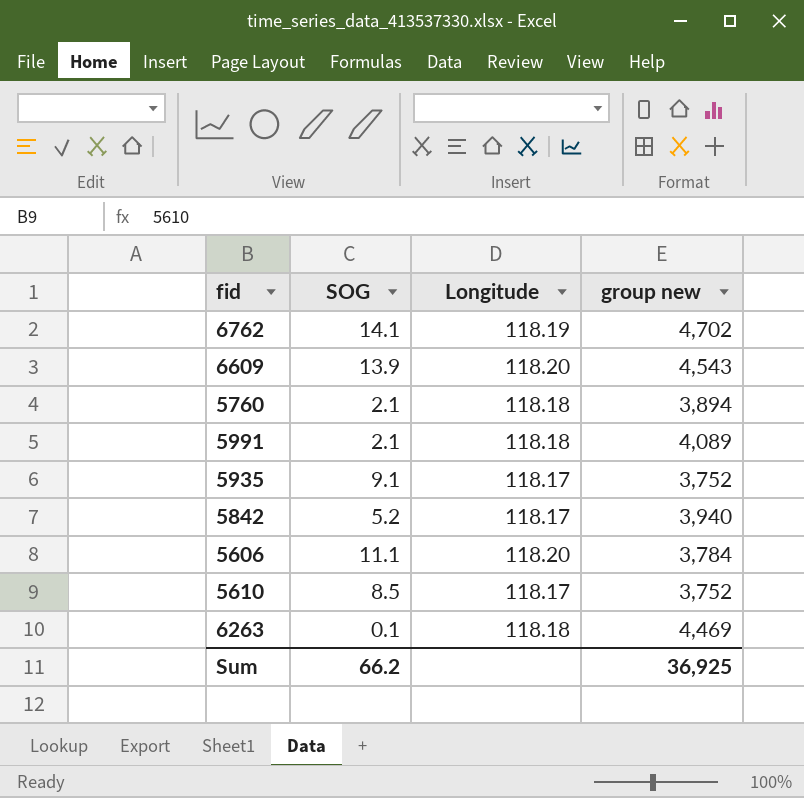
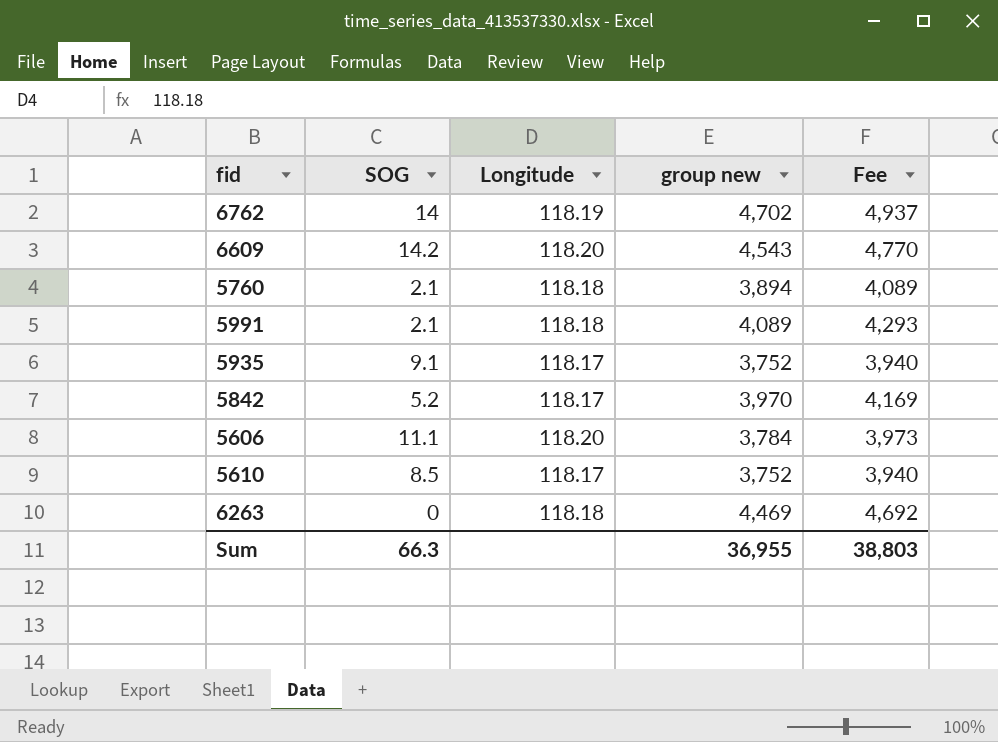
column Fee | formula: none -> [group new] * 1.05
6762 | SOG: 14.1 -> 14
6609 | SOG: 13.9 -> 14.2
5842 | group new: 3,940 -> 3,970
6263 | SOG: 0.1 -> 0
Sum | SOG: 66.2 -> 66.3
Sum | group new: 36,925 -> 36,955

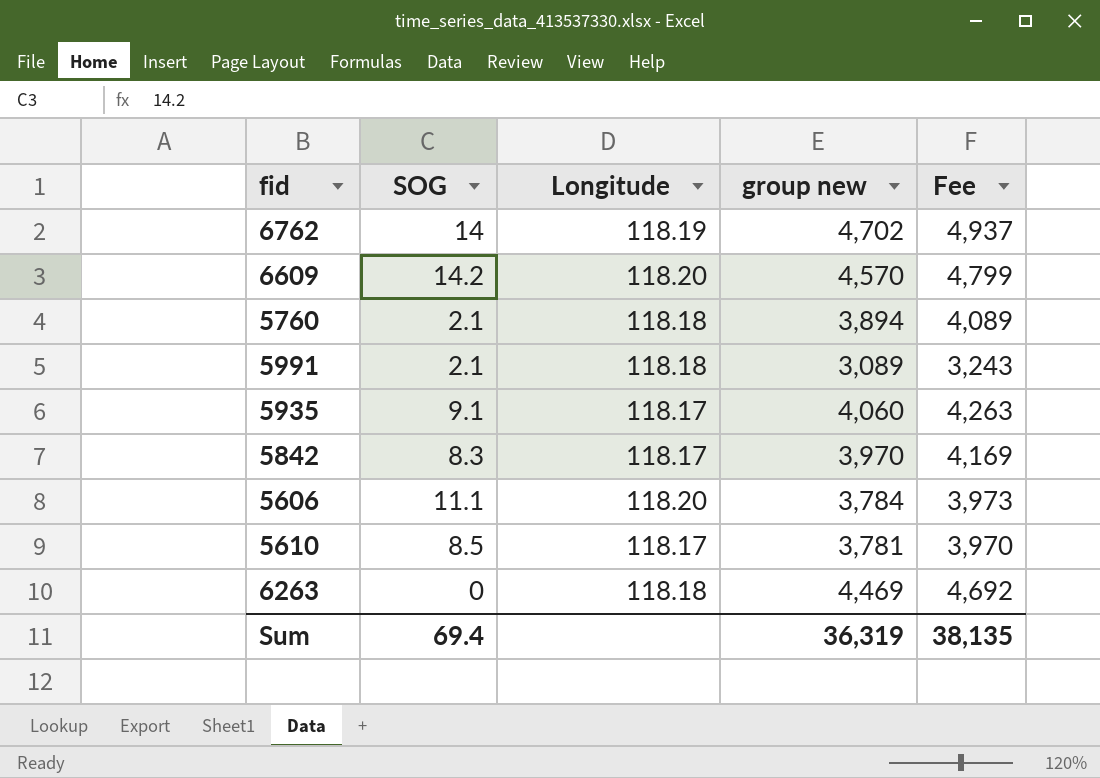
6609 | group new: 4,543 -> 4,570
6609 | Fee: 4,770 -> 4,799
5991 | group new: 4,089 -> 3,089
5991 | Fee: 4,293 -> 3,243
5935 | group new: 3,752 -> 4,060
5935 | Fee: 3,940 -> 4,263
5842 | SOG: 5.2 -> 8.3
5610 | group new: 3,752 -> 3,781
5610 | Fee: 3,940 -> 3,970
Sum | SOG: 66.3 -> 69.4
Sum | group new: 36,955 -> 36,319
Sum | Fee: 38,803 -> 38,135

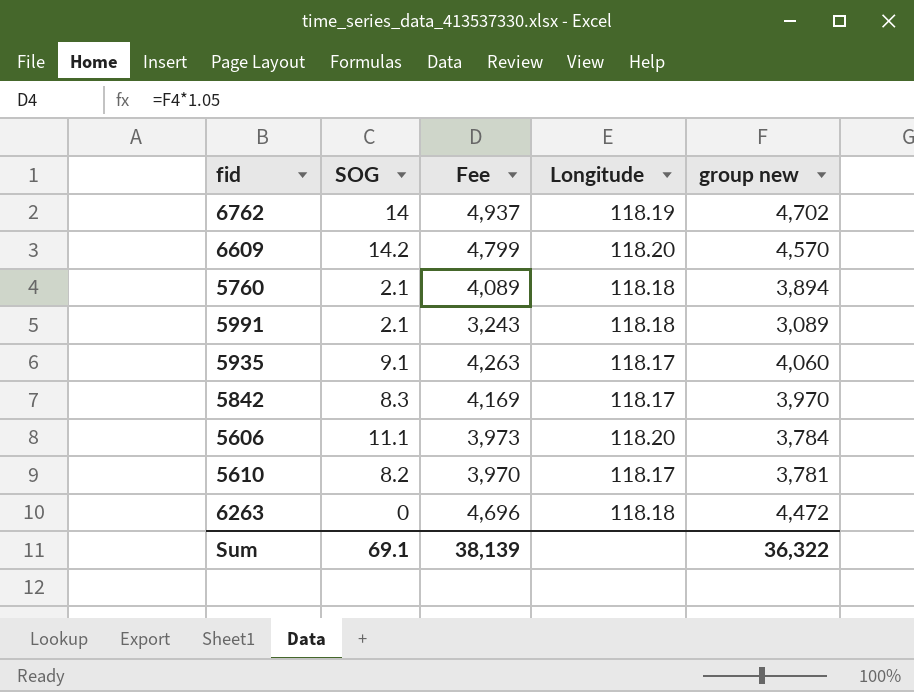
column Fee | position: 5 -> 3
5610 | SOG: 8.5 -> 8.2
6263 | Fee: 4,692 -> 4,696
6263 | group new: 4,469 -> 4,472
Sum | SOG: 69.4 -> 69.1
Sum | Fee: 38,135 -> 38,139
Sum | group new: 36,319 -> 36,322

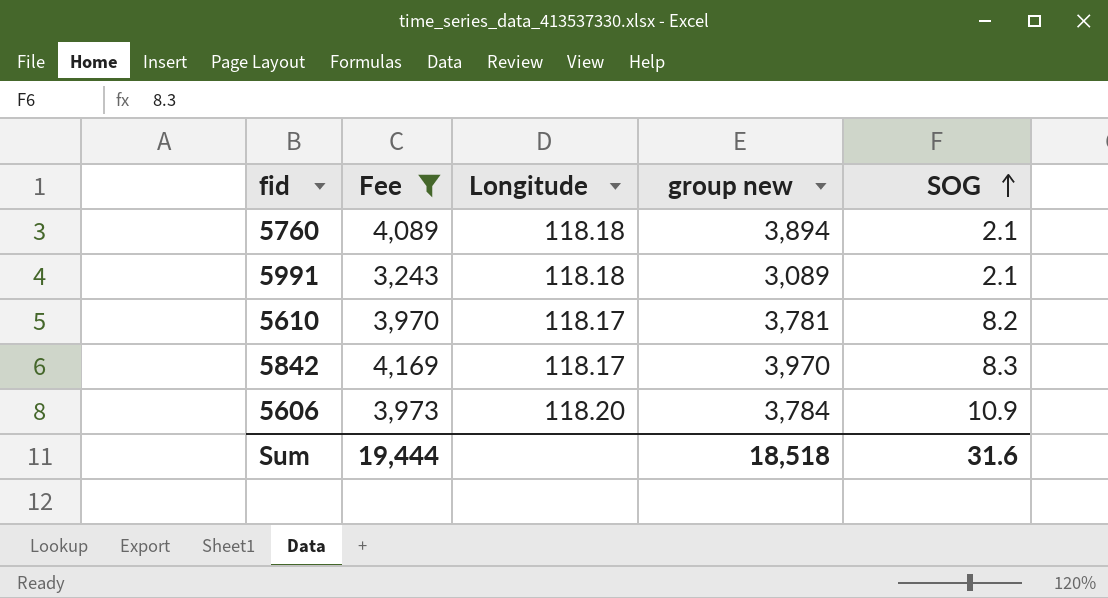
filter: none -> Fee <= 4,169
row order: none -> SOG ascending
column SOG | position: 2 -> 5
5606 | SOG: 11.1 -> 10.9
Sum | Fee: 38,139 -> 19,444
Sum | group new: 36,322 -> 18,518
Sum | SOG: 69.1 -> 31.6

